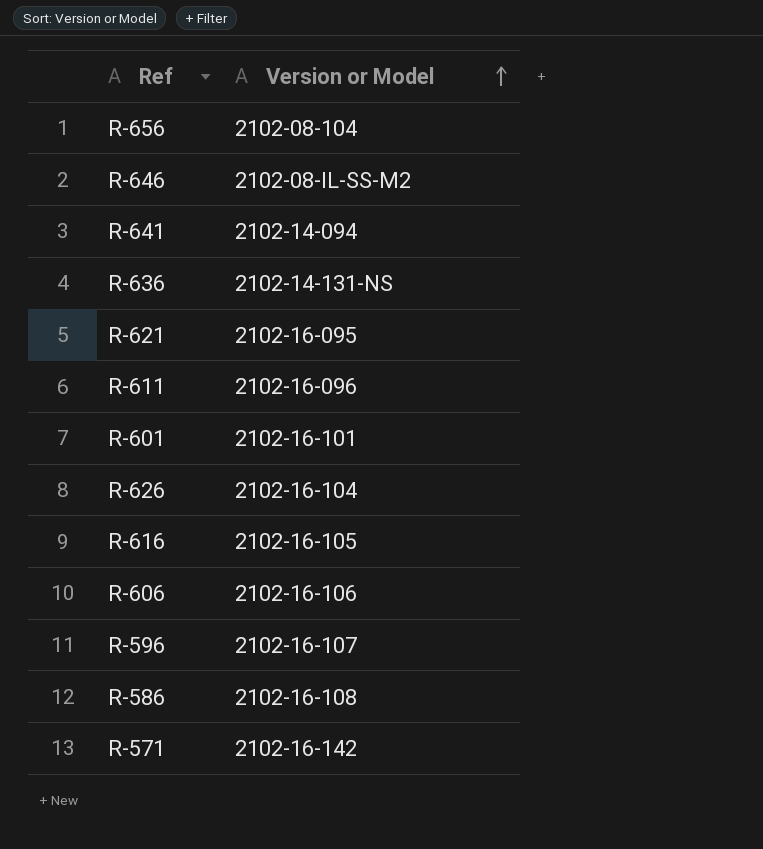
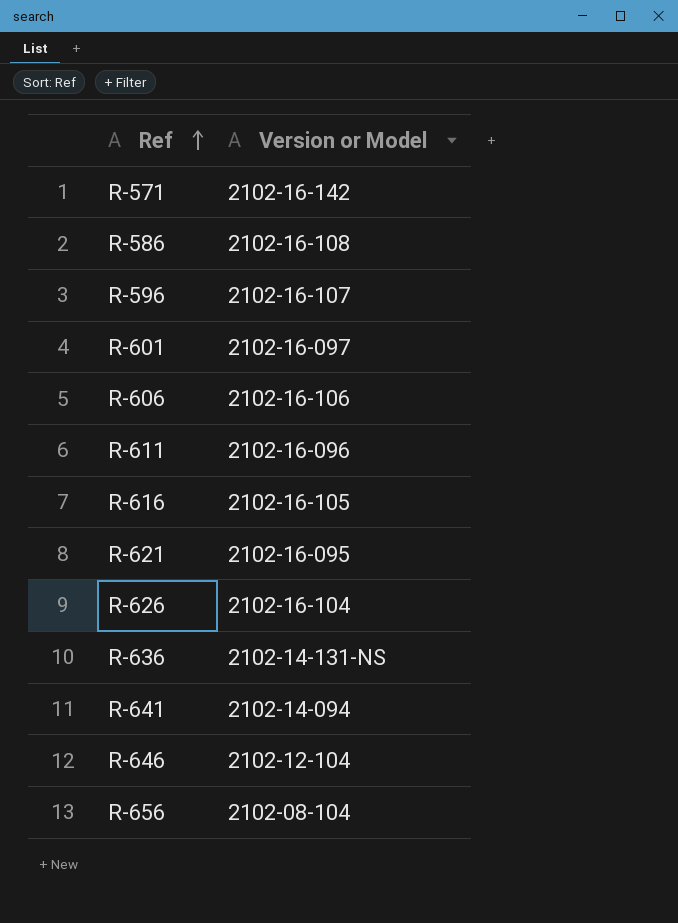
row order: Version or Model ascending -> Ref ascending
R-601 | Version or Model: 2102-16-101 -> 2102-16-097
R-646 | Version or Model: 2102-08-IL-SS-M2 -> 2102-12-104

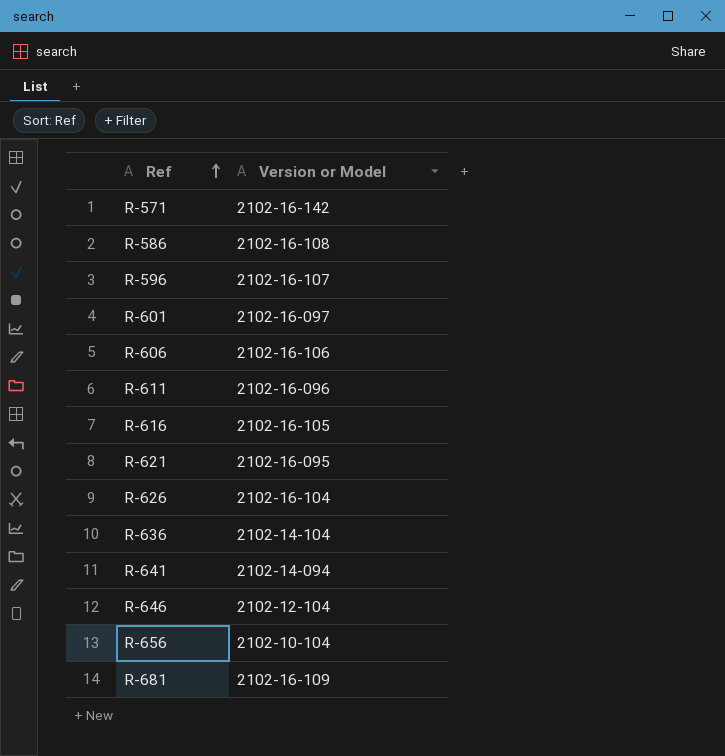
R-636 | Version or Model: 2102-14-131-NS -> 2102-14-104
R-656 | Version or Model: 2102-08-104 -> 2102-10-104
row R-681: none -> 2102-16-109

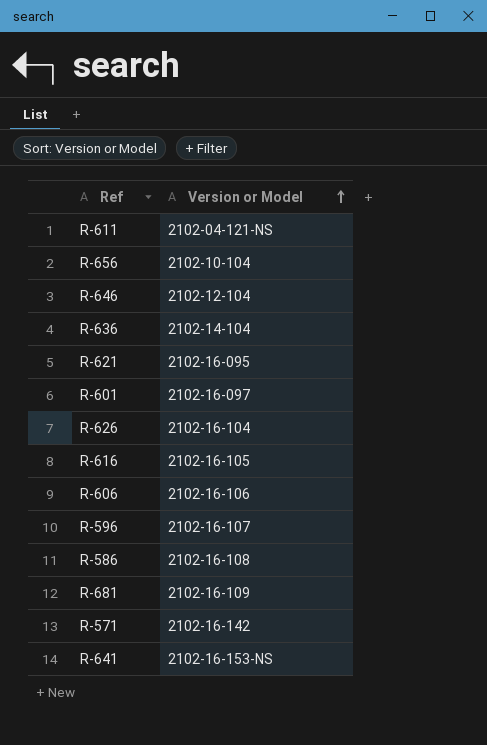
row order: Ref ascending -> Version or Model ascending
R-611 | Version or Model: 2102-16-096 -> 2102-04-121-NS
R-641 | Version or Model: 2102-14-094 -> 2102-16-153-NS

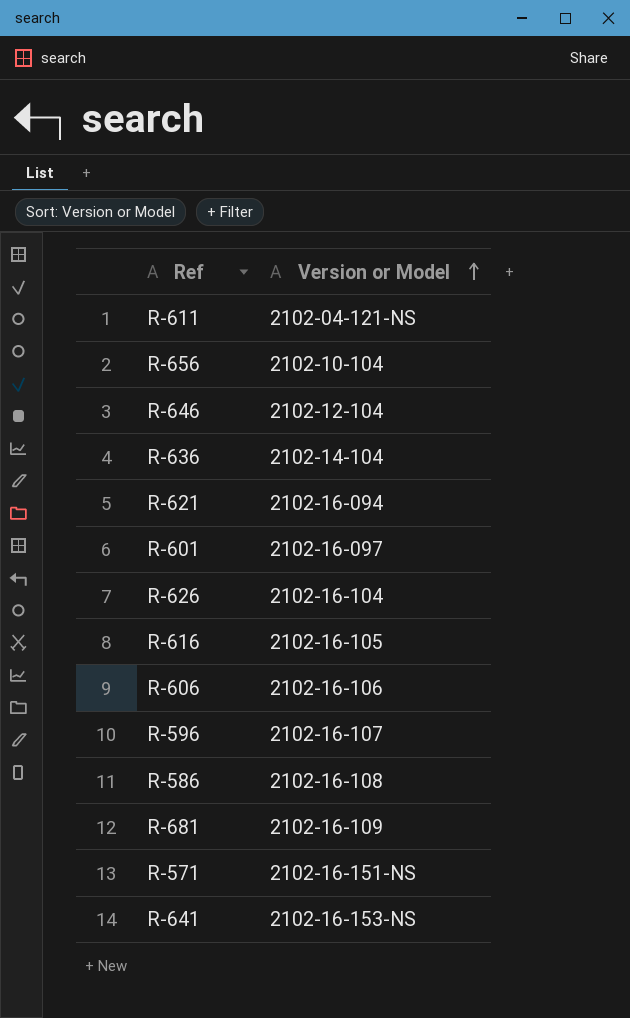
R-621 | Version or Model: 2102-16-095 -> 2102-16-094
R-571 | Version or Model: 2102-16-142 -> 2102-16-151-NS

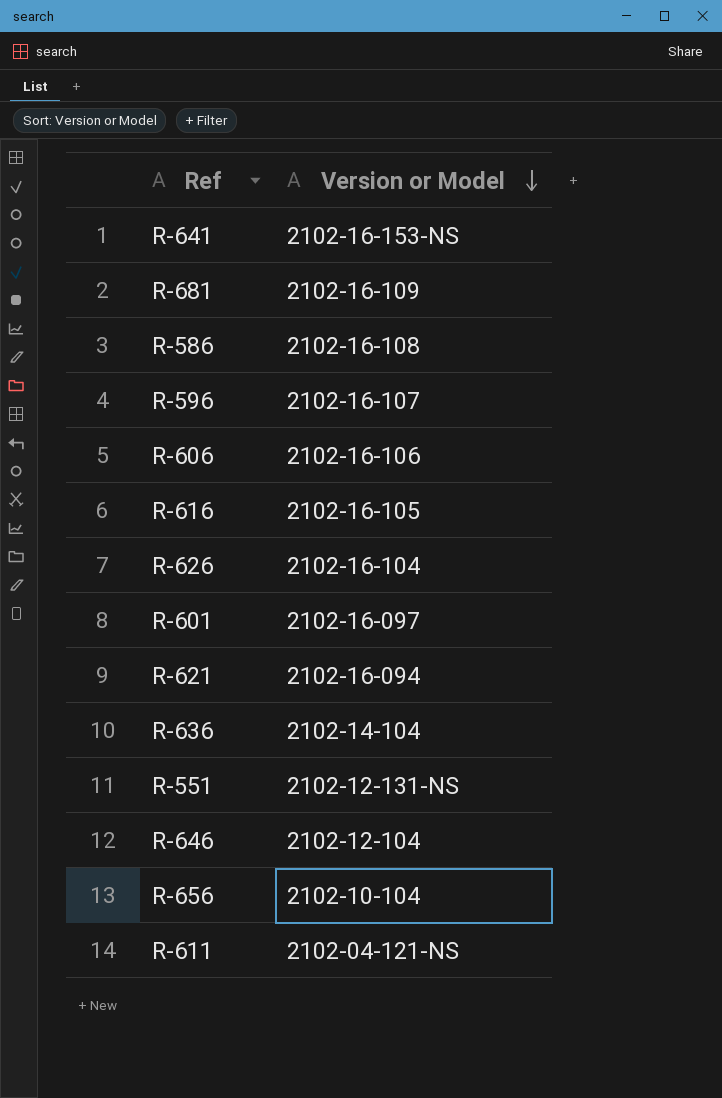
row order: Version or Model ascending -> Version or Model descending
row R-571: 2102-16-151-NS -> none
row R-551: none -> 2102-12-131-NS

